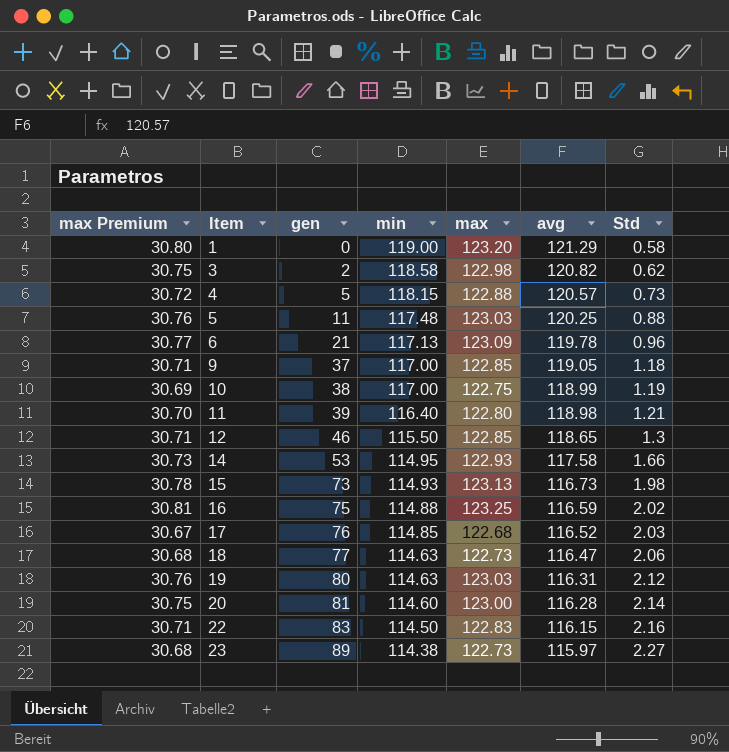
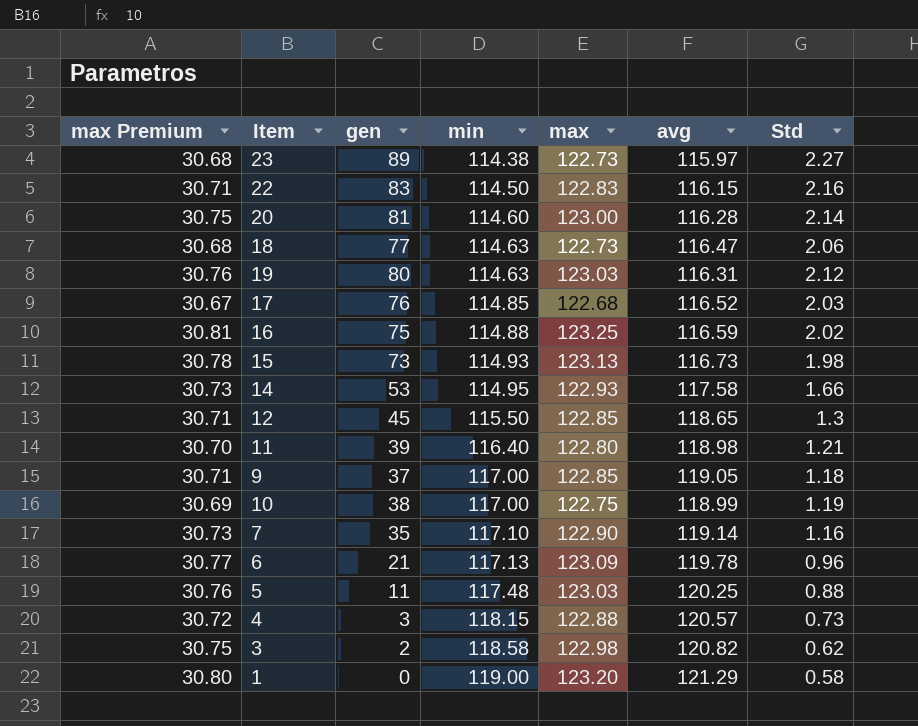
row order: Item ascending -> min ascending
12 | gen: 46 -> 45
row 7: none -> 30.73 | 35 | 117.10 | 122.90 | 119.14 | 1.16
4 | gen: 5 -> 3

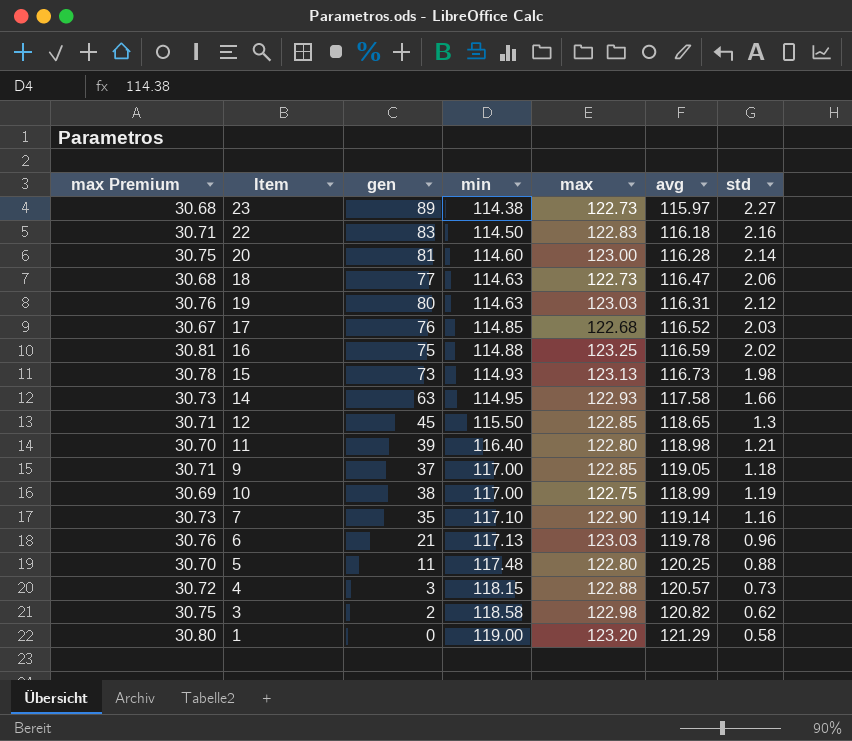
column name: Std -> std
22 | avg: 116.15 -> 116.18
14 | gen: 53 -> 63
6 | max Premium: 30.77 -> 30.76
6 | max: 123.09 -> 123.03
5 | max Premium: 30.76 -> 30.70
5 | max: 123.03 -> 122.80

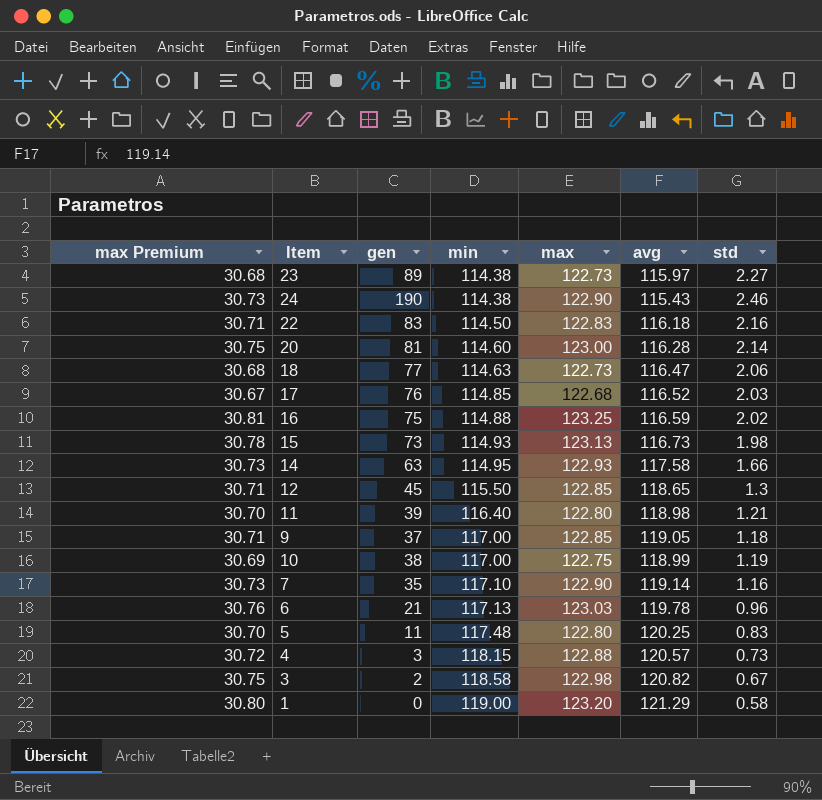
row 19: 30.76 | 80 | 114.63 | 123.03 | 116.31 | 2.12 -> none
row 24: none -> 30.73 | 190 | 114.38 | 122.90 | 115.43 | 2.46
5 | std: 0.88 -> 0.83
3 | std: 0.62 -> 0.67

